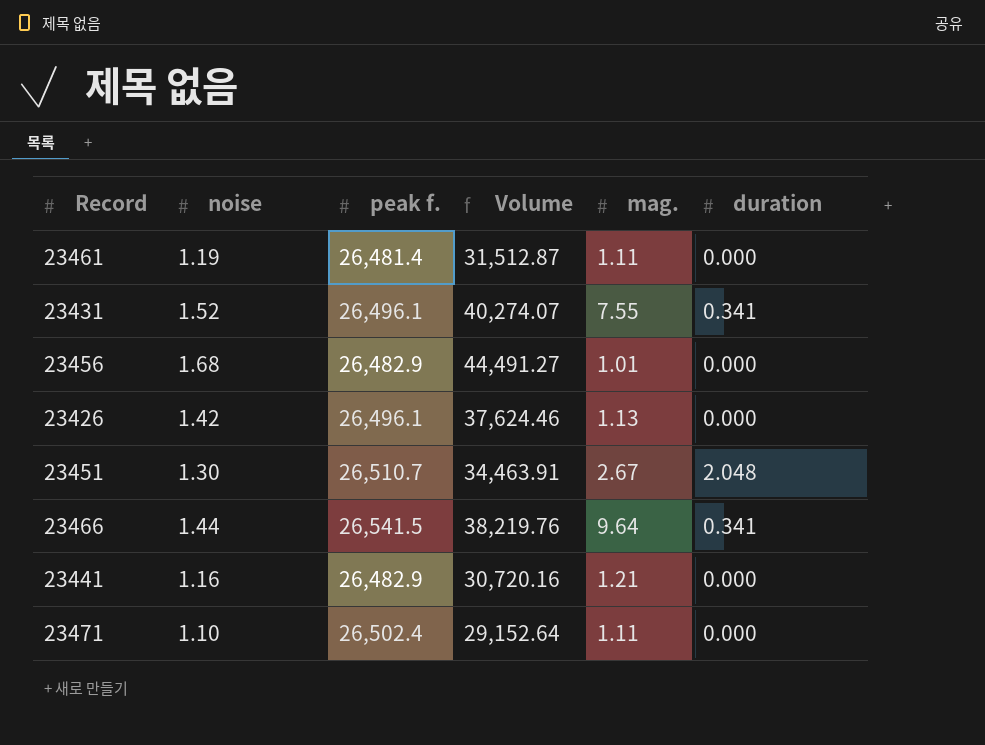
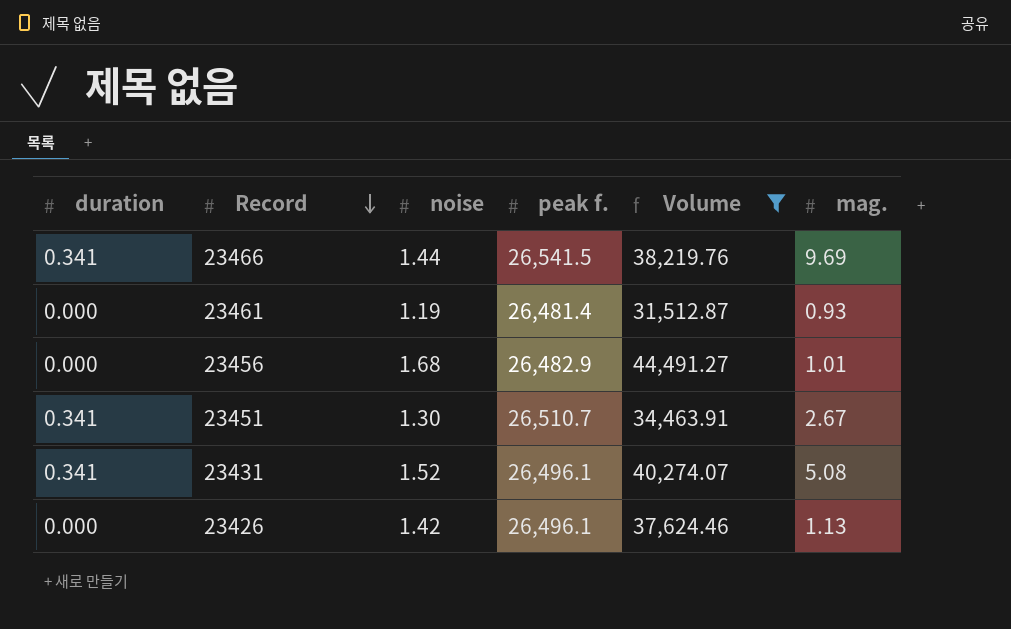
filter: none -> Volume >= 31,512.87
row order: none -> Record descending
column duration | position: 6 -> 1
23466 | mag.: 9.64 -> 9.69
23461 | mag.: 1.11 -> 0.93
23451 | duration: 2.048 -> 0.341
23431 | mag.: 7.55 -> 5.08

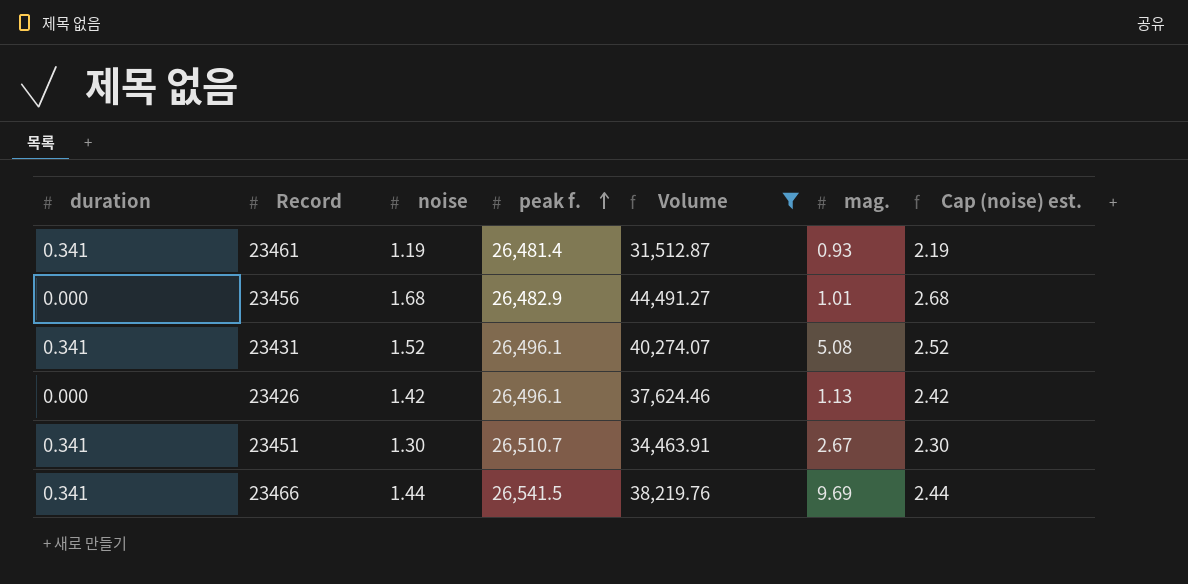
row order: Record descending -> peak f. ascending
column Cap (noise) est. | formula: none -> [noise] + 1
23461 | duration: 0.000 -> 0.341

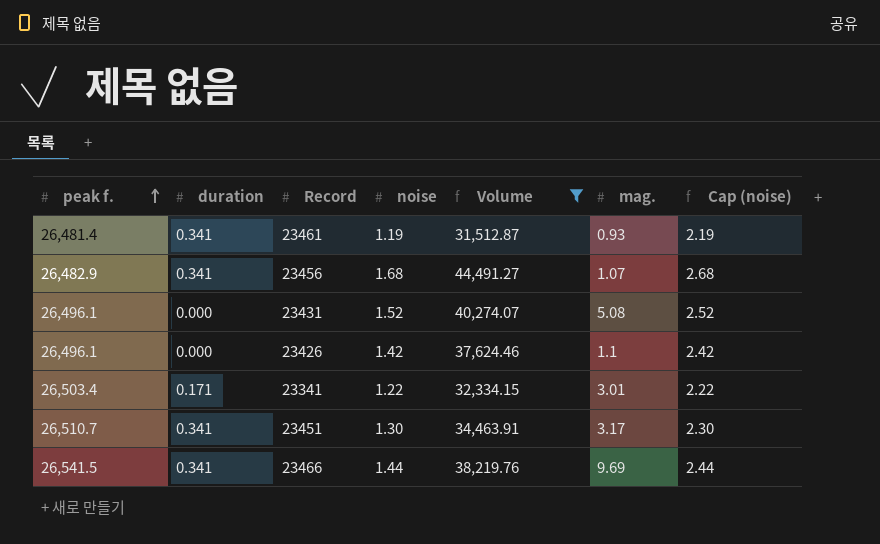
column peak f. | position: 4 -> 1
column name: Cap (noise) est. -> Cap (noise)
23456 | duration: 0.000 -> 0.341
23456 | mag.: 1.01 -> 1.07
23431 | duration: 0.341 -> 0.000
23426 | mag.: 1.13 -> 1.1
row 23341: none -> 26,503.4 | 0.171 | 1.22 | 32,334.15 | 3.01 | 2.22
23451 | mag.: 2.67 -> 3.17

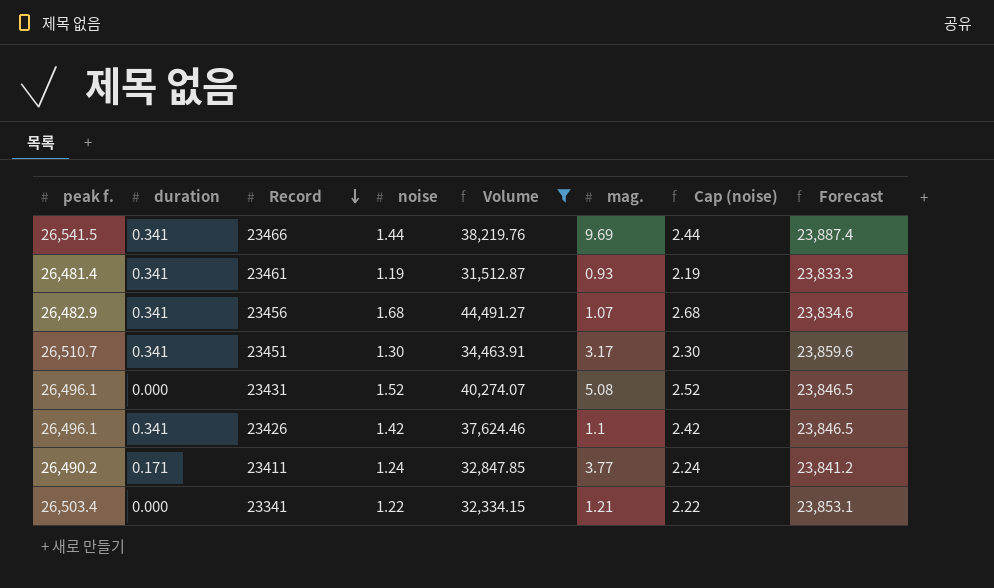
row order: peak f. ascending -> Record descending
column Forecast | formula: none -> [peak f.] * 0.9
23426 | duration: 0.000 -> 0.341
row 23411: none -> 26,490.2 | 0.171 | 1.24 | 32,847.85 | 3.77 | 2.24 | 23,841.2
23341 | duration: 0.171 -> 0.000
23341 | mag.: 3.01 -> 1.21

